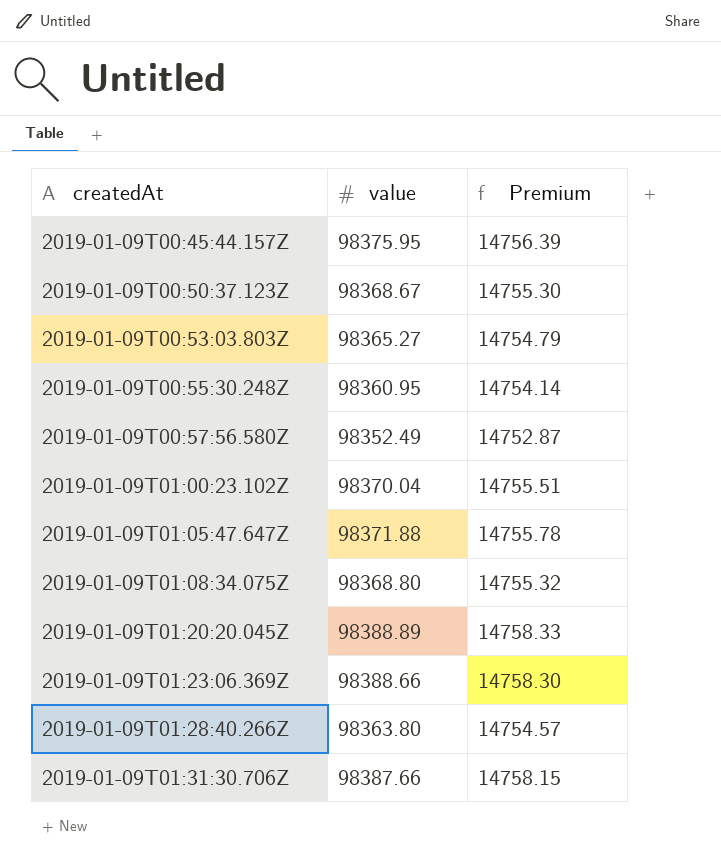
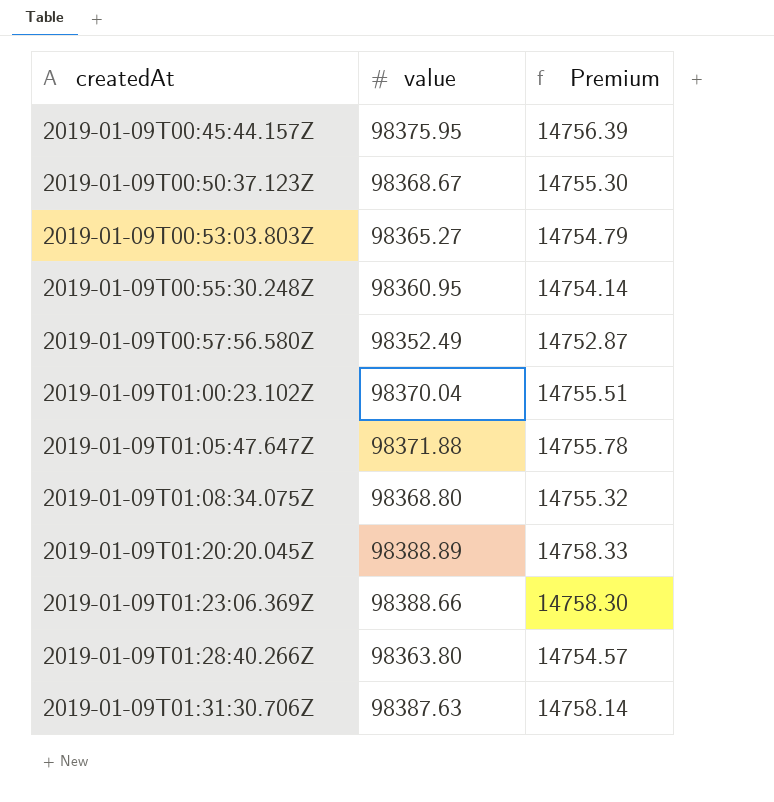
2019-01-09T01:31:30.706Z | value: 98387.66 -> 98387.63
2019-01-09T01:31:30.706Z | Premium: 14758.15 -> 14758.14

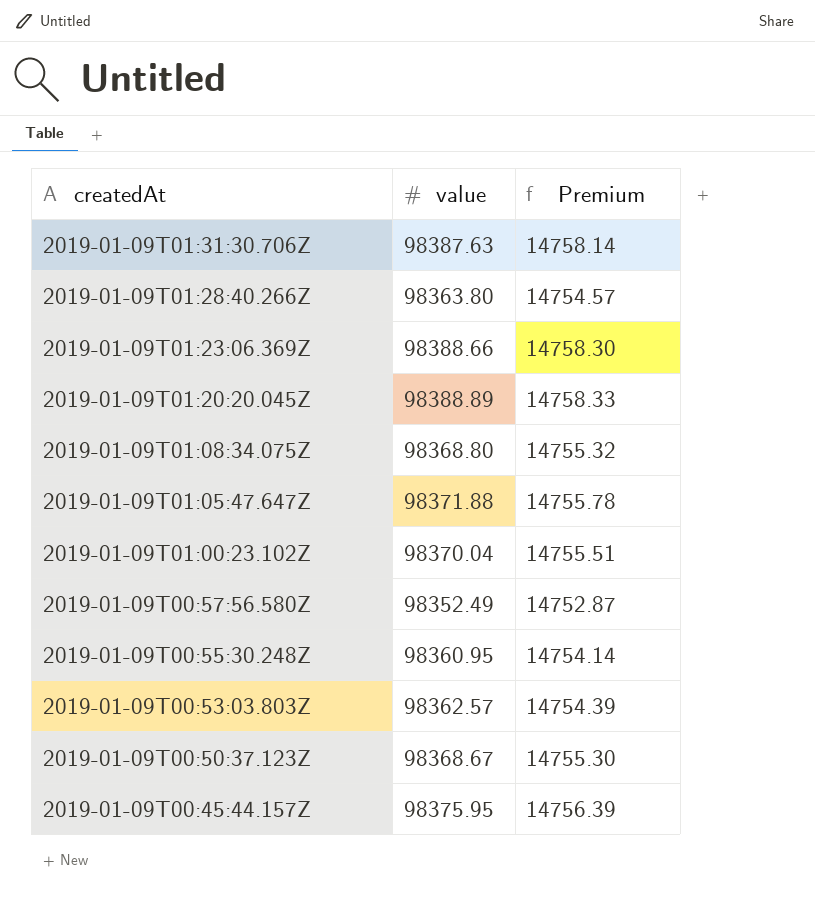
row order: createdAt ascending -> createdAt descending
2019-01-09T00:53:03.803Z | value: 98365.27 -> 98362.57
2019-01-09T00:53:03.803Z | Premium: 14754.79 -> 14754.39

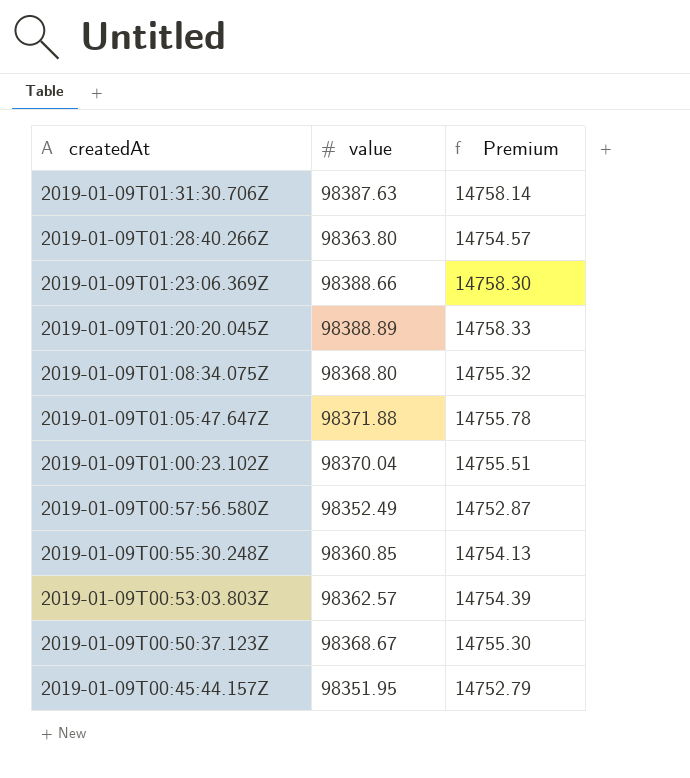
2019-01-09T00:55:30.248Z | value: 98360.95 -> 98360.85
2019-01-09T00:55:30.248Z | Premium: 14754.14 -> 14754.13
2019-01-09T00:45:44.157Z | value: 98375.95 -> 98351.95
2019-01-09T00:45:44.157Z | Premium: 14756.39 -> 14752.79

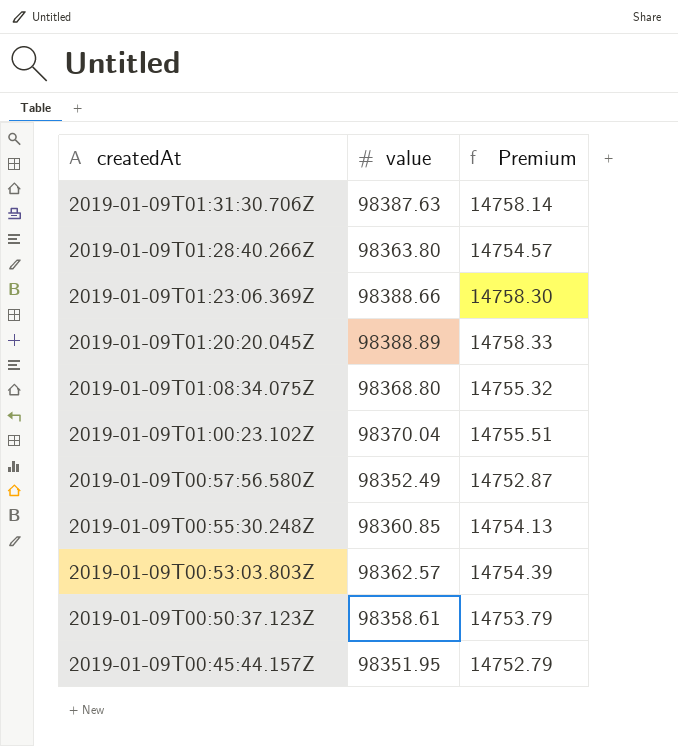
row 2019-01-09T01:05:47.647Z: 98371.88 | 14755.78 -> none
2019-01-09T00:50:37.123Z | value: 98368.67 -> 98358.61
2019-01-09T00:50:37.123Z | Premium: 14755.30 -> 14753.79

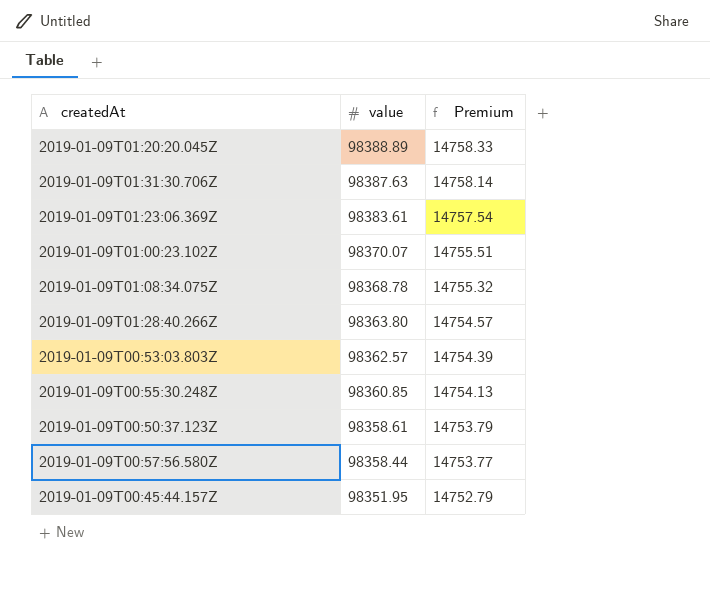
row order: createdAt descending -> value descending
2019-01-09T01:23:06.369Z | value: 98388.66 -> 98383.61
2019-01-09T01:23:06.369Z | Premium: 14758.30 -> 14757.54
2019-01-09T01:00:23.102Z | value: 98370.04 -> 98370.07
2019-01-09T01:08:34.075Z | value: 98368.80 -> 98368.78
2019-01-09T00:57:56.580Z | value: 98352.49 -> 98358.44
2019-01-09T00:57:56.580Z | Premium: 14752.87 -> 14753.77

